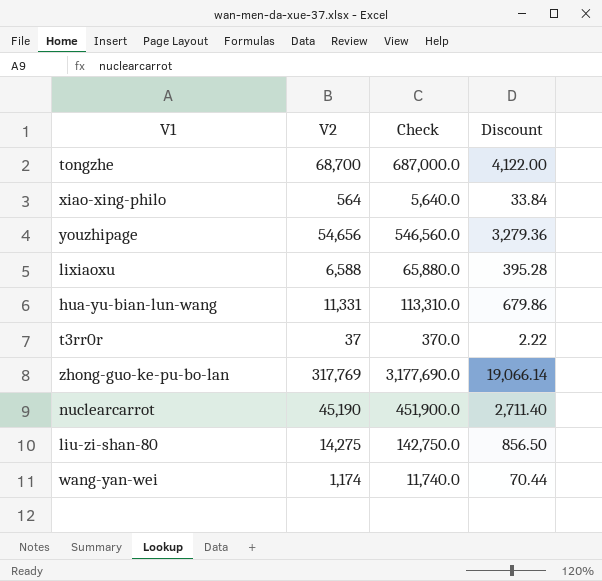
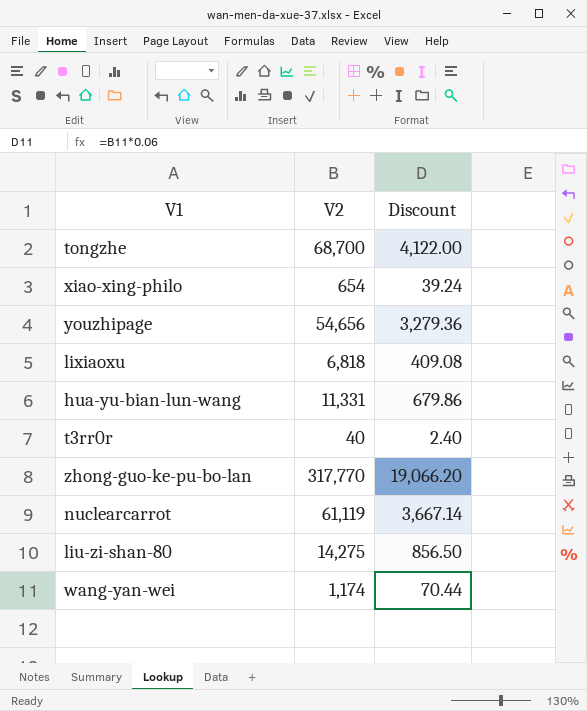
column Check | formula: [V2] * 10 -> none
xiao-xing-philo | V2: 564 -> 654
xiao-xing-philo | Discount: 33.84 -> 39.24
lixiaoxu | V2: 6,588 -> 6,818
lixiaoxu | Discount: 395.28 -> 409.08
t3rr0r | V2: 37 -> 40
t3rr0r | Discount: 2.22 -> 2.40
zhong-guo-ke-pu-bo-lan | V2: 317,769 -> 317,770
zhong-guo-ke-pu-bo-lan | Discount: 19,066.14 -> 19,066.20
nuclearcarrot | V2: 45,190 -> 61,119
nuclearcarrot | Discount: 2,711.40 -> 3,667.14

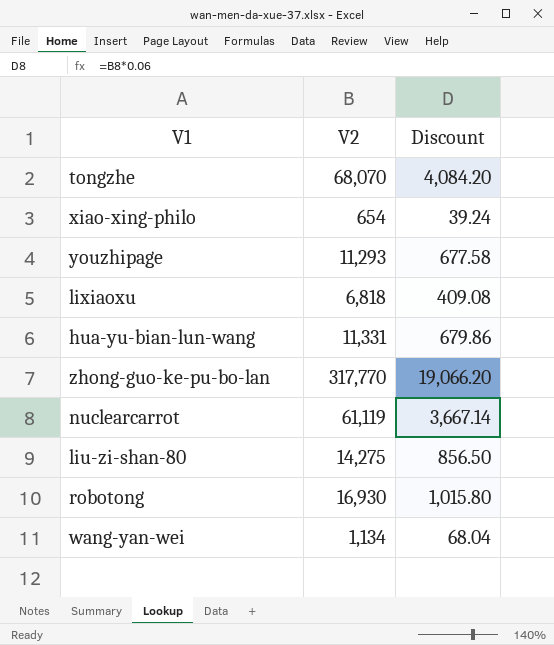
row t3rr0r: 40 | 2.40 -> none
tongzhe | V2: 68,700 -> 68,070
tongzhe | Discount: 4,122.00 -> 4,084.20
youzhipage | V2: 54,656 -> 11,293
youzhipage | Discount: 3,279.36 -> 677.58
row robotong: none -> 16,930 | 1,015.80
wang-yan-wei | V2: 1,174 -> 1,134
wang-yan-wei | Discount: 70.44 -> 68.04

